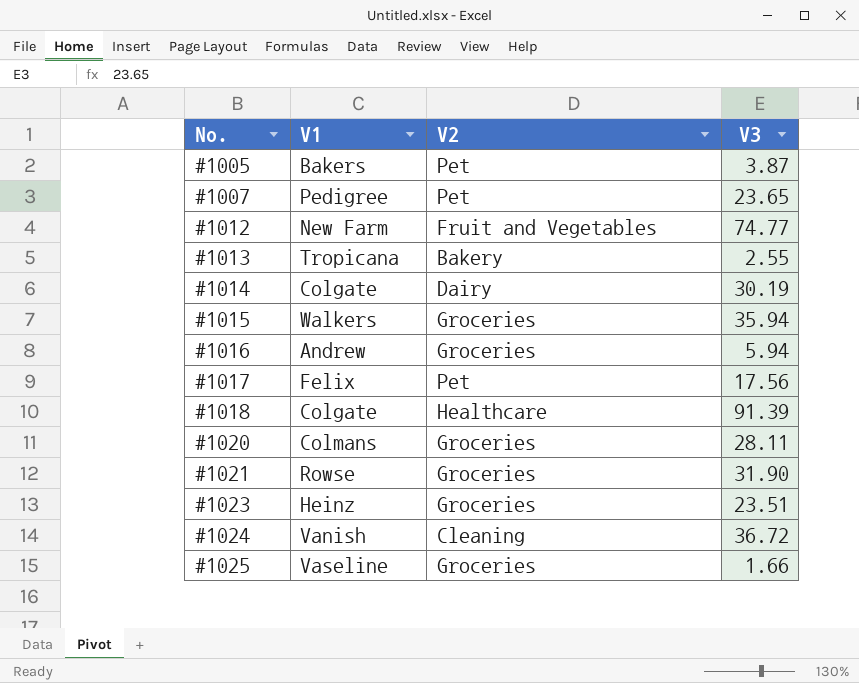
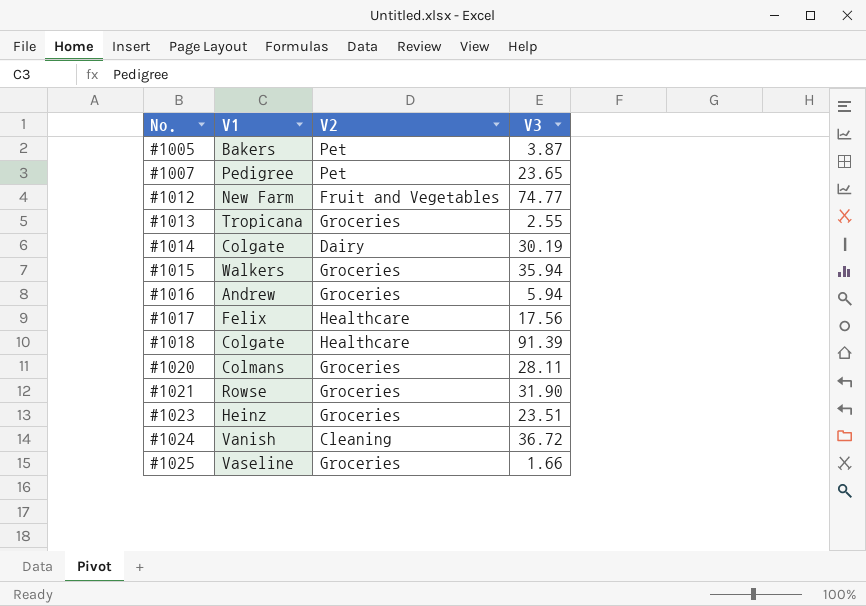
#1013 | V2: Bakery -> Groceries
#1017 | V2: Pet -> Healthcare

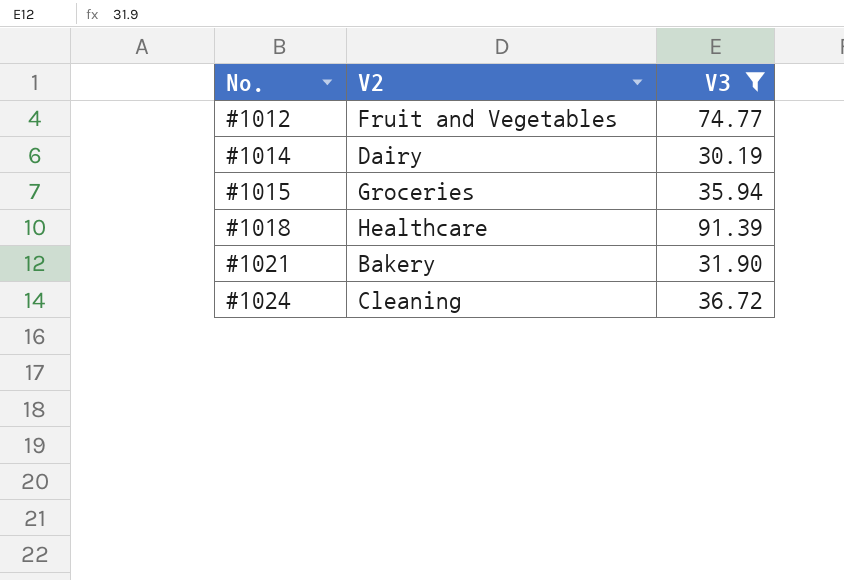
filter: none -> V3 >= 30.19
column V1 | position: 2 -> none
#1021 | V2: Groceries -> Bakery

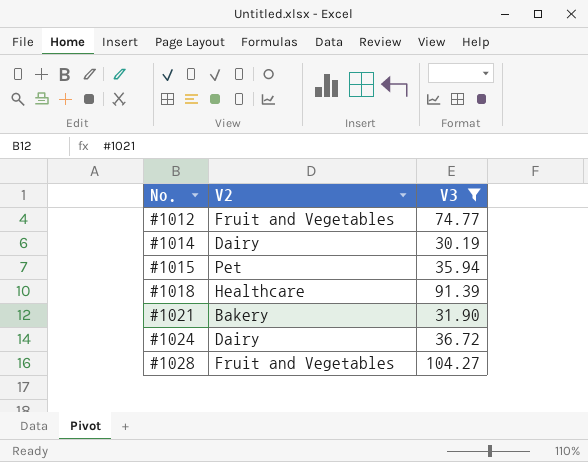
#1015 | V2: Groceries -> Pet
#1024 | V2: Cleaning -> Dairy
row #1028: none -> Fruit and Vegetables | 104.27

